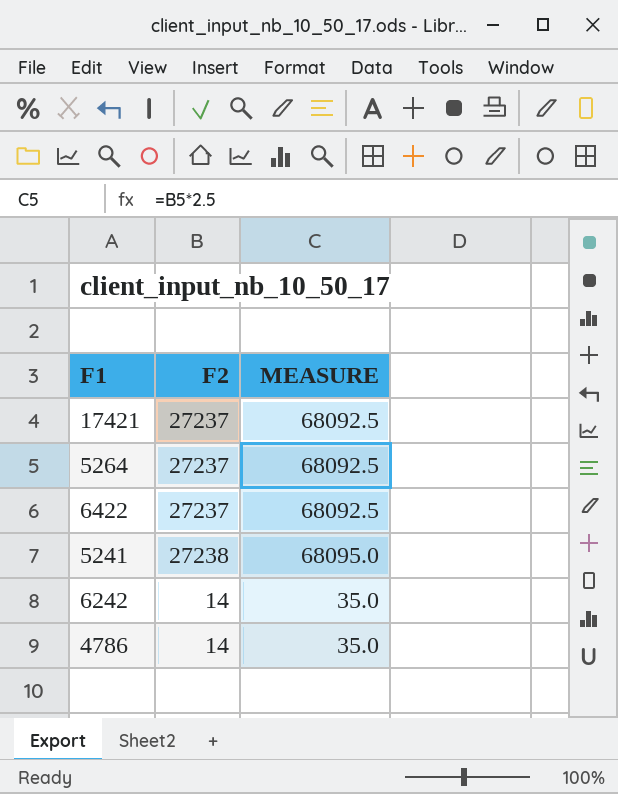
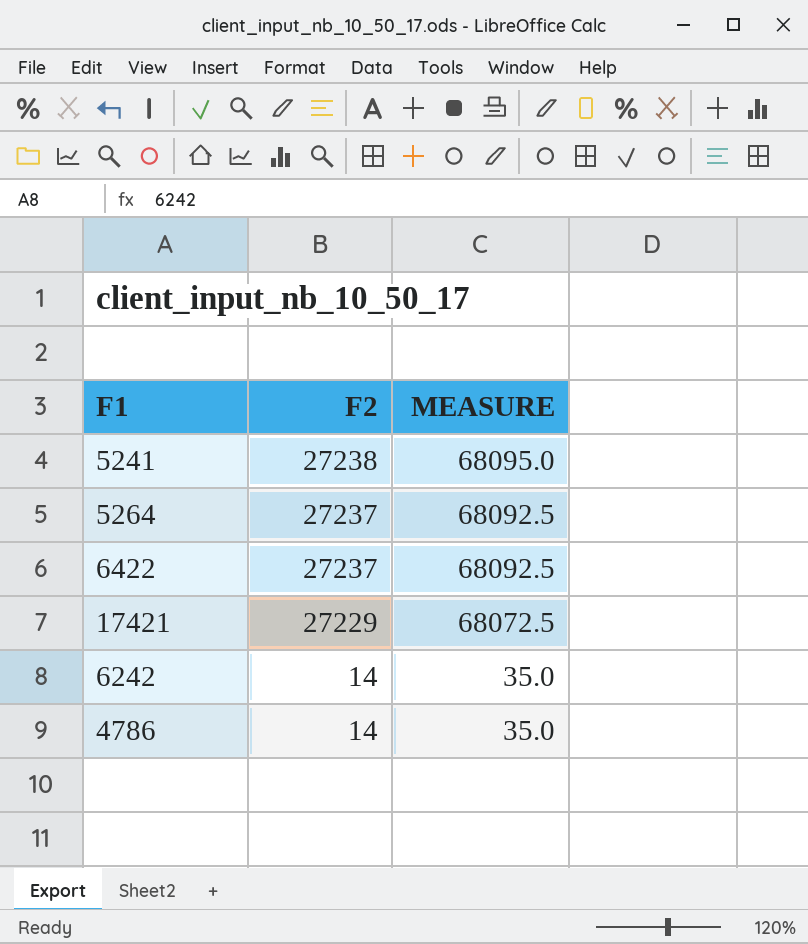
row order: none -> F2 descending
17421 | F2: 27237 -> 27229
17421 | MEASURE: 68092.5 -> 68072.5

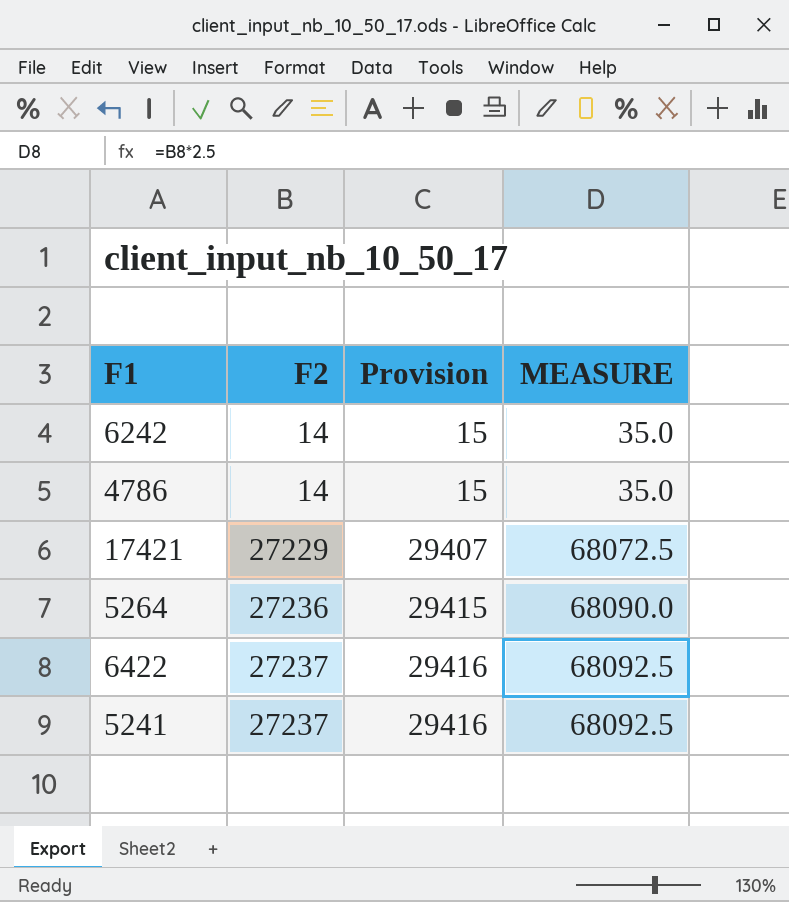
row order: F2 descending -> F2 ascending
column Provision | formula: none -> [F2] * 1.08
5264 | F2: 27237 -> 27236
5264 | MEASURE: 68092.5 -> 68090.0
5241 | F2: 27238 -> 27237
5241 | MEASURE: 68095.0 -> 68092.5

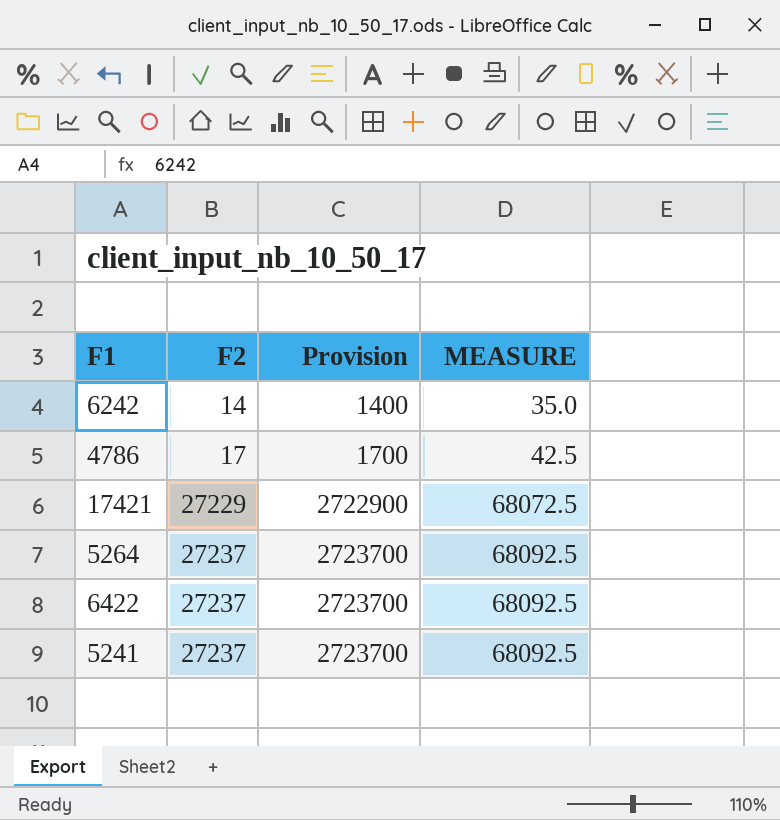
column Provision | formula: [F2] * 1.08 -> [F2] * 100
4786 | F2: 14 -> 17
4786 | MEASURE: 35.0 -> 42.5
5264 | F2: 27236 -> 27237
5264 | MEASURE: 68090.0 -> 68092.5

